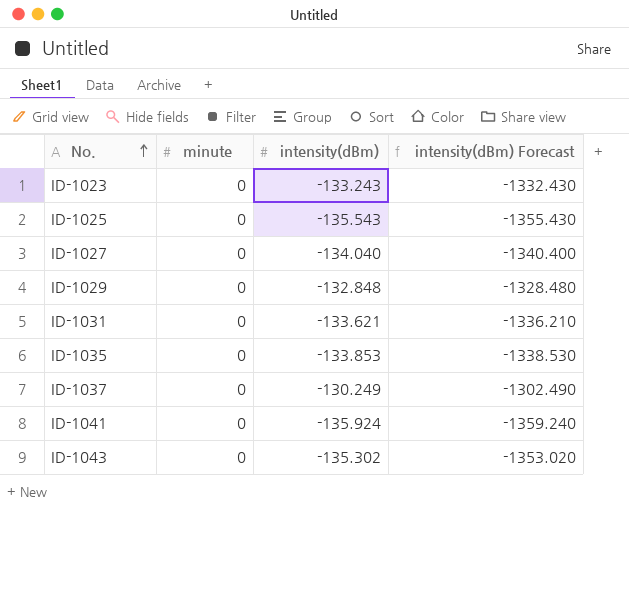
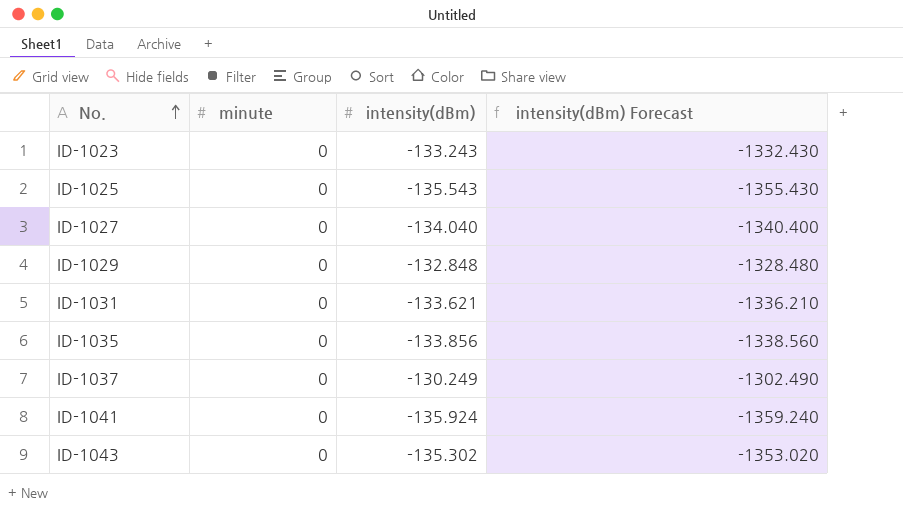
ID-1035 | intensity(dBm): -133.853 -> -133.856
ID-1035 | intensity(dBm) Forecast: -1338.530 -> -1338.560

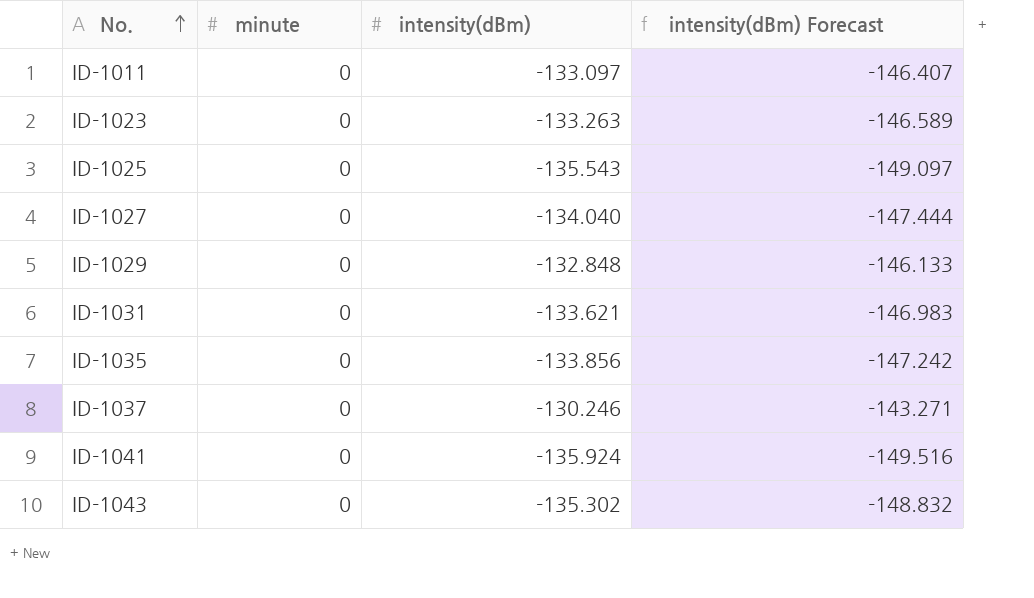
column intensity(dBm) Forecast | formula: [intensity(dBm)] * 10 -> [intensity(dBm)] * 1.1
row ID-1011: none -> 0 | -133.097 | -146.407
ID-1023 | intensity(dBm): -133.243 -> -133.263
ID-1037 | intensity(dBm): -130.249 -> -130.246

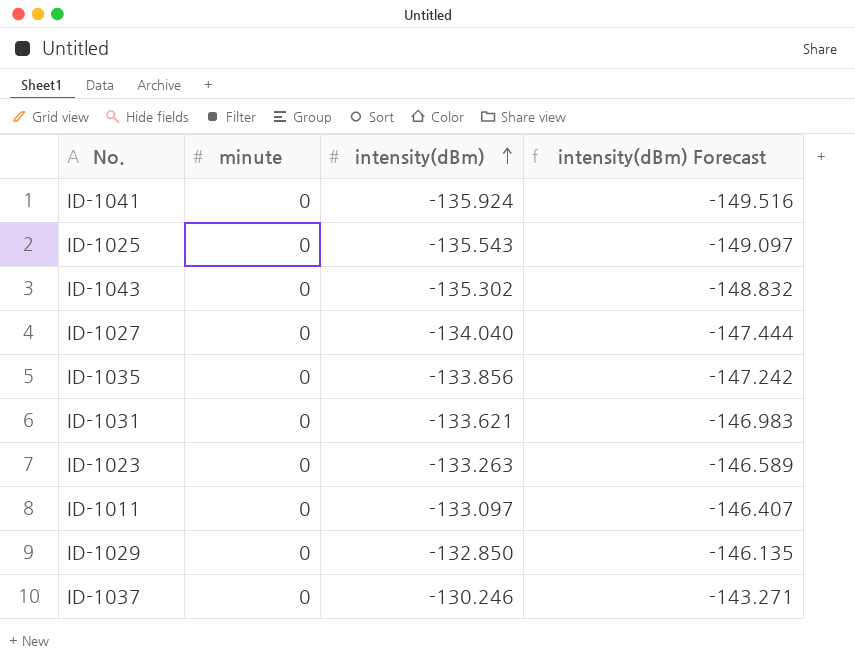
row order: No. ascending -> intensity(dBm) ascending
ID-1029 | intensity(dBm): -132.848 -> -132.850
ID-1029 | intensity(dBm) Forecast: -146.133 -> -146.135

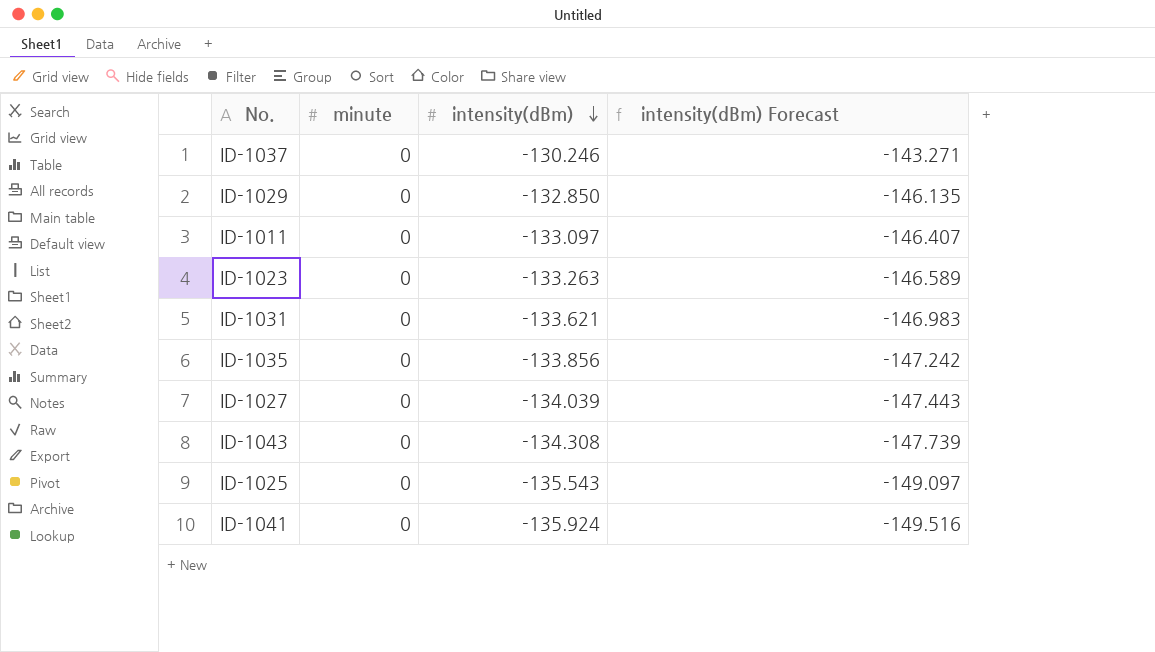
row order: intensity(dBm) ascending -> intensity(dBm) descending
ID-1027 | intensity(dBm): -134.040 -> -134.039
ID-1027 | intensity(dBm) Forecast: -147.444 -> -147.443
ID-1043 | intensity(dBm): -135.302 -> -134.308
ID-1043 | intensity(dBm) Forecast: -148.832 -> -147.739

